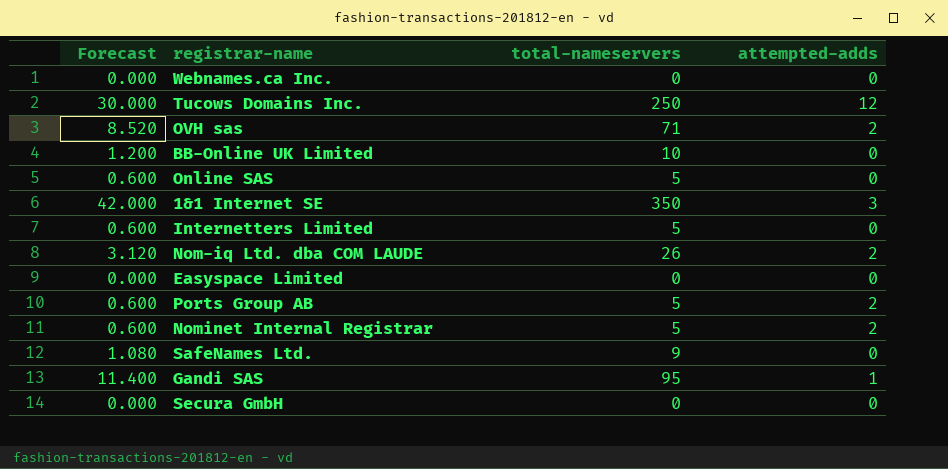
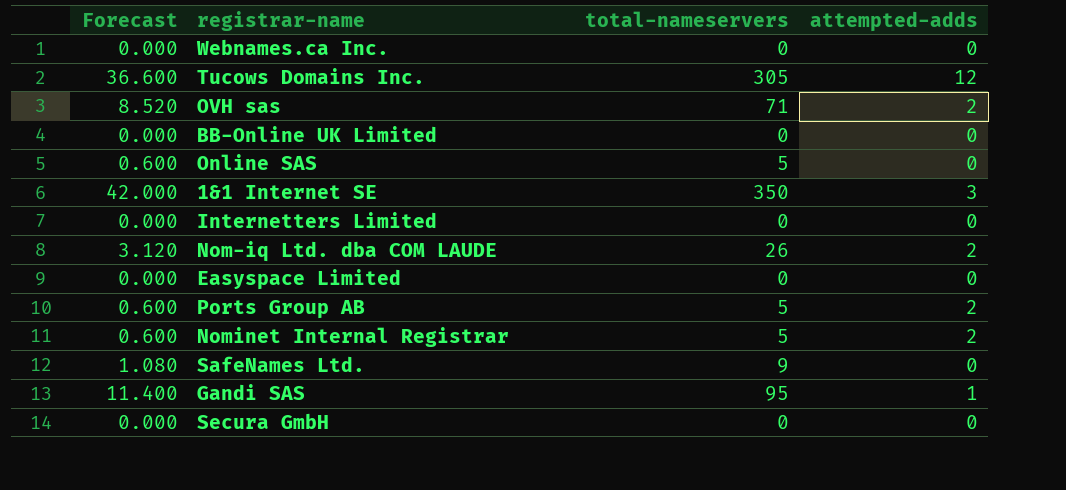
Tucows Domains Inc. | Forecast: 30.000 -> 36.600
Tucows Domains Inc. | total-nameservers: 250 -> 305
BB-Online UK Limited | Forecast: 1.200 -> 0.000
BB-Online UK Limited | total-nameservers: 10 -> 0
Internetters Limited | Forecast: 0.600 -> 0.000
Internetters Limited | total-nameservers: 5 -> 0

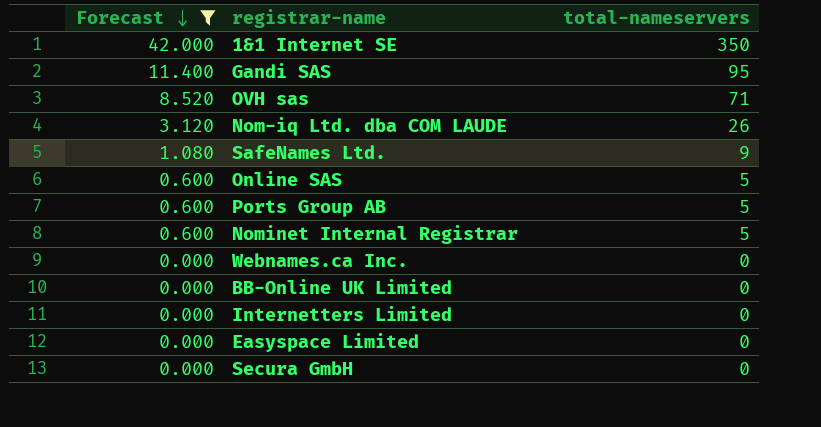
filter: none -> Forecast != 36.600
row order: none -> Forecast descending
column attempted-adds | position: 4 -> none

